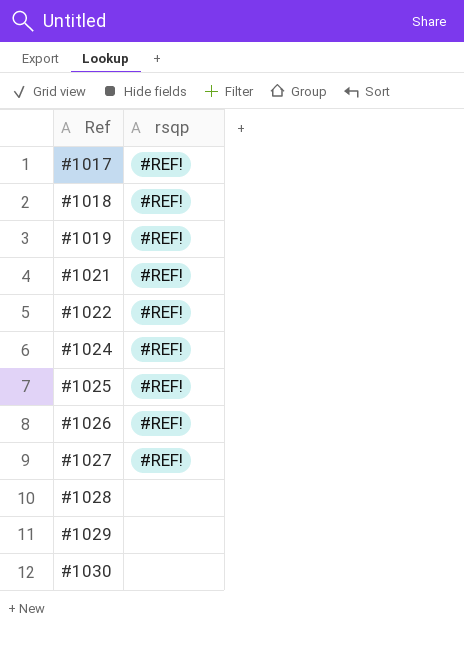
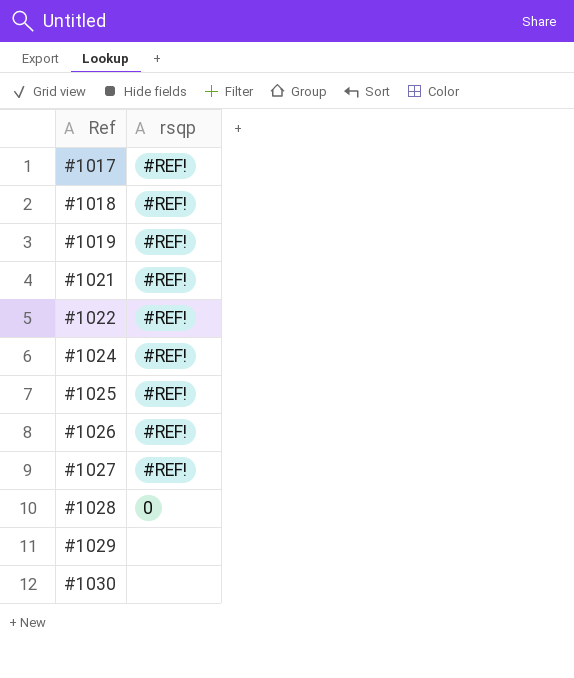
#1028 | rsqp: none -> 0

